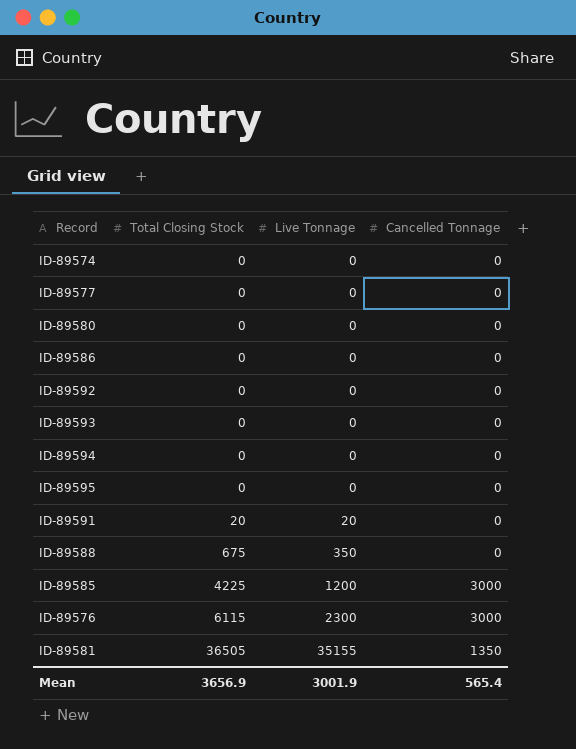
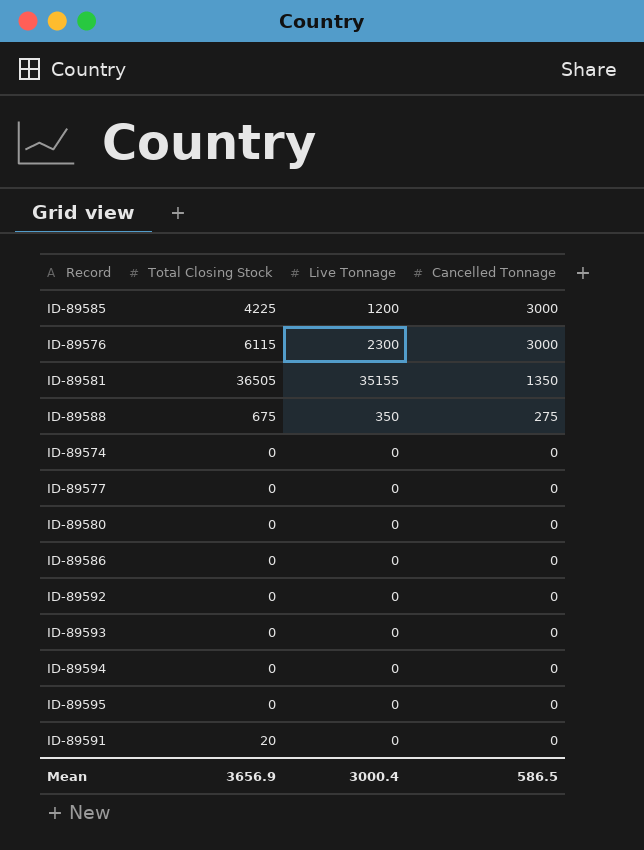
row order: Total Closing Stock ascending -> Cancelled Tonnage descending
ID-89588 | Cancelled Tonnage: 0 -> 275
ID-89591 | Live Tonnage: 20 -> 0
Mean | Live Tonnage: 3001.9 -> 3000.4
Mean | Cancelled Tonnage: 565.4 -> 586.5

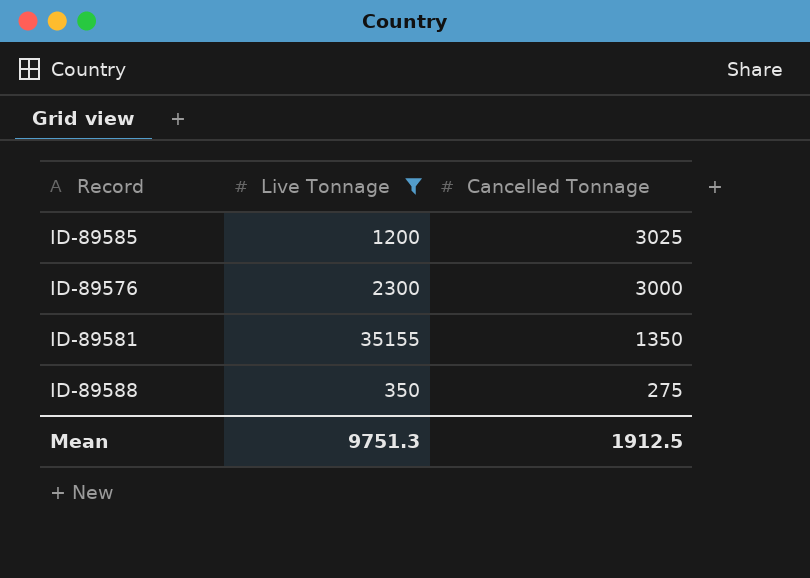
filter: none -> Live Tonnage != 0
column Total Closing Stock | position: 2 -> none
ID-89585 | Cancelled Tonnage: 3000 -> 3025
Mean | Live Tonnage: 3000.4 -> 9751.3
Mean | Cancelled Tonnage: 586.5 -> 1912.5

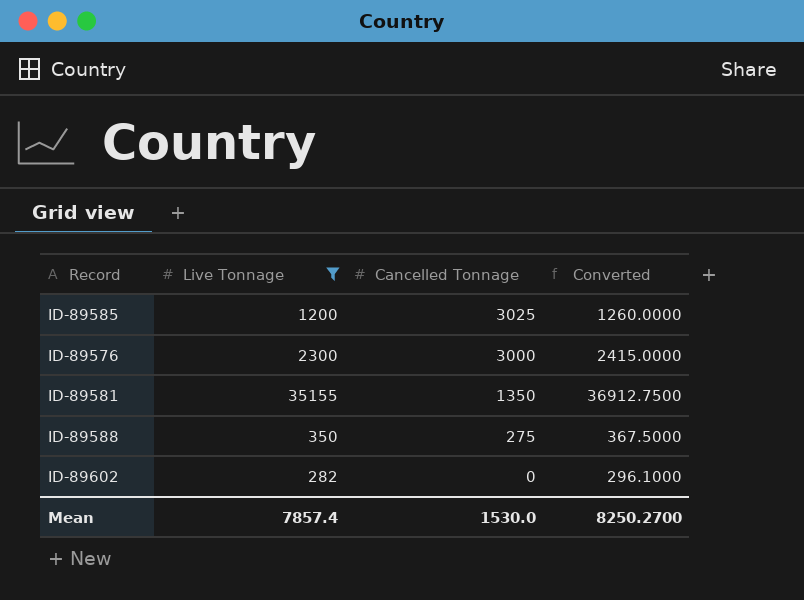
column Converted | formula: none -> [Live Tonnage] * 1.05
row ID-89602: none -> 282 | 0 | 296.1000
Mean | Live Tonnage: 9751.3 -> 7857.4
Mean | Cancelled Tonnage: 1912.5 -> 1530.0

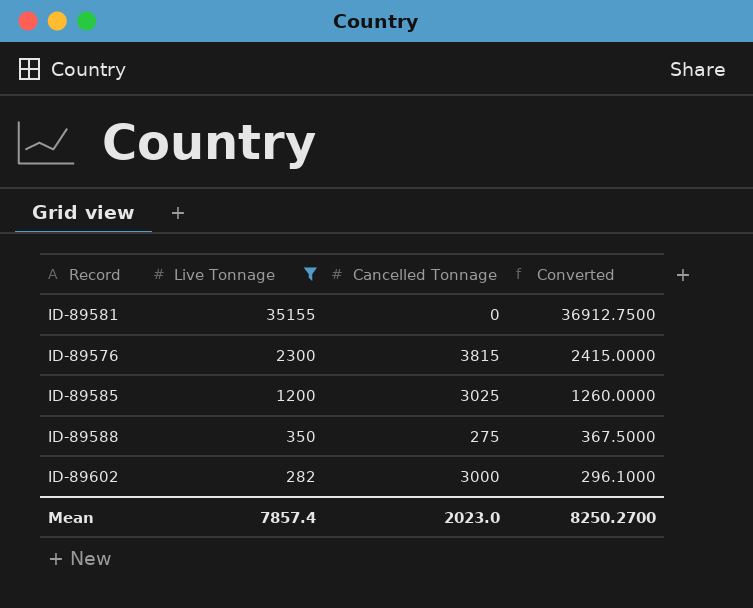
row order: Cancelled Tonnage descending -> Live Tonnage descending
ID-89581 | Cancelled Tonnage: 1350 -> 0
ID-89576 | Cancelled Tonnage: 3000 -> 3815
ID-89602 | Cancelled Tonnage: 0 -> 3000
Mean | Cancelled Tonnage: 1530.0 -> 2023.0

